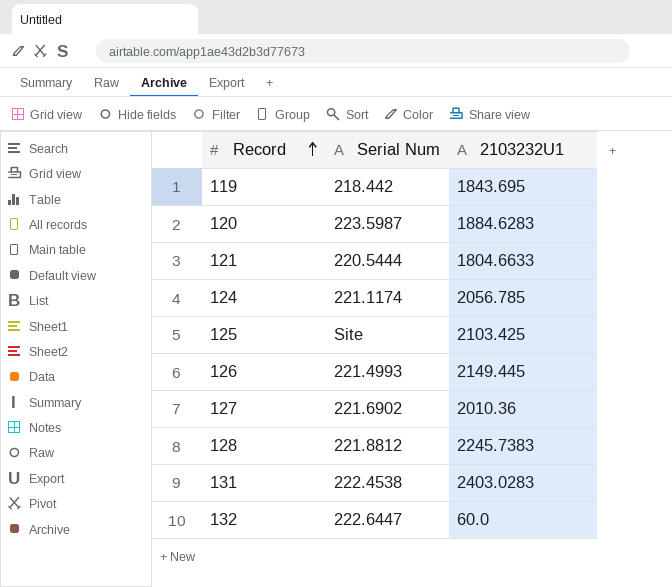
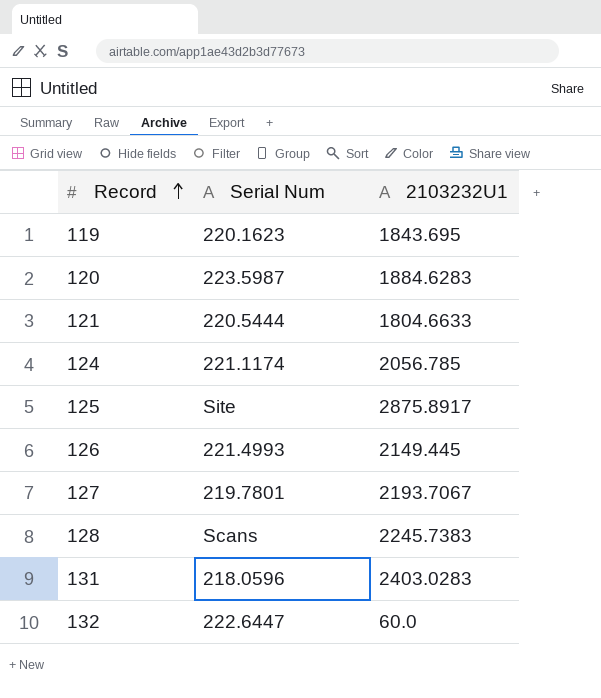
119 | Serial Num: 218.442 -> 220.1623
125 | 2103232U1: 2103.425 -> 2875.8917
127 | Serial Num: 221.6902 -> 219.7801
127 | 2103232U1: 2010.36 -> 2193.7067
128 | Serial Num: 221.8812 -> Scans
131 | Serial Num: 222.4538 -> 218.0596

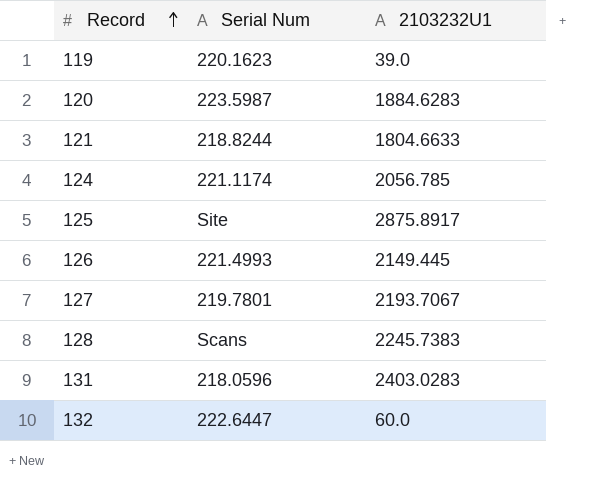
119 | 2103232U1: 1843.695 -> 39.0
121 | Serial Num: 220.5444 -> 218.8244

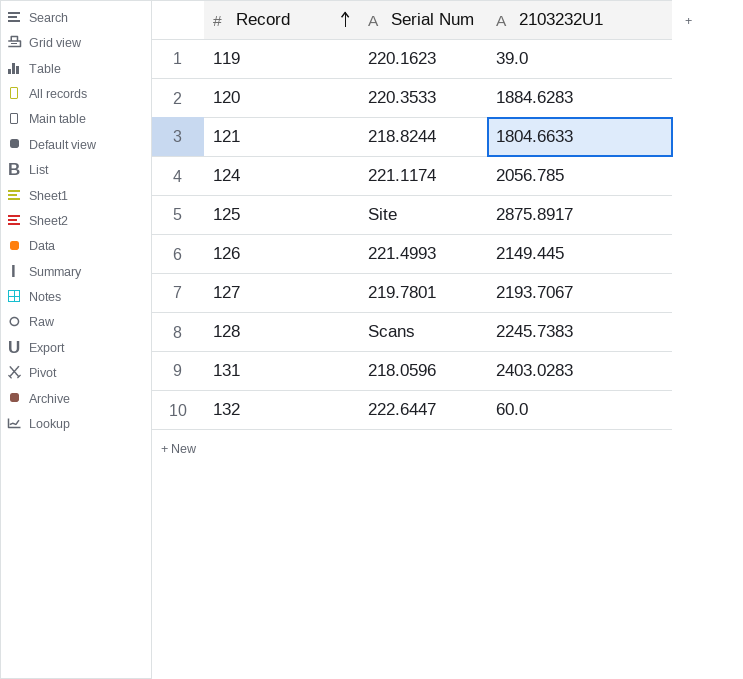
120 | Serial Num: 223.5987 -> 220.3533

